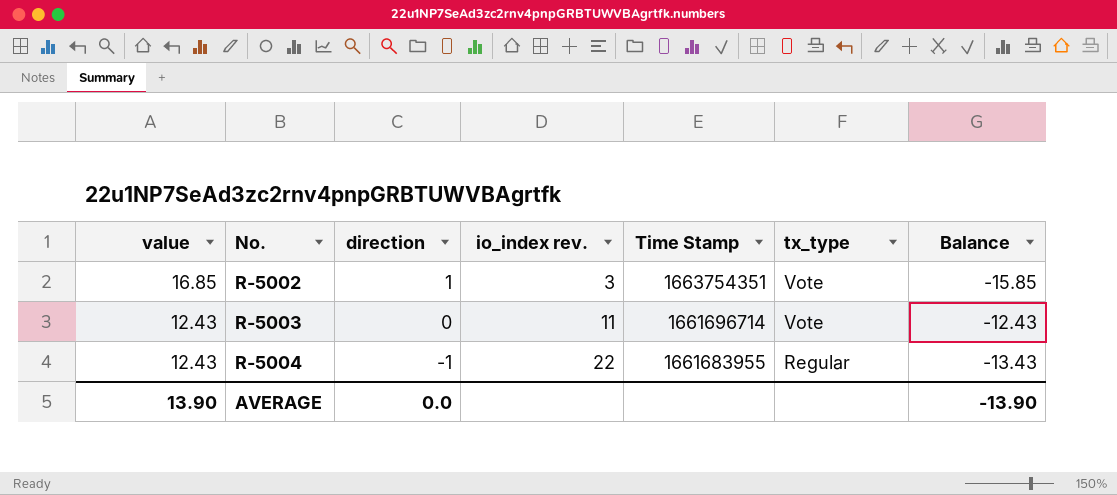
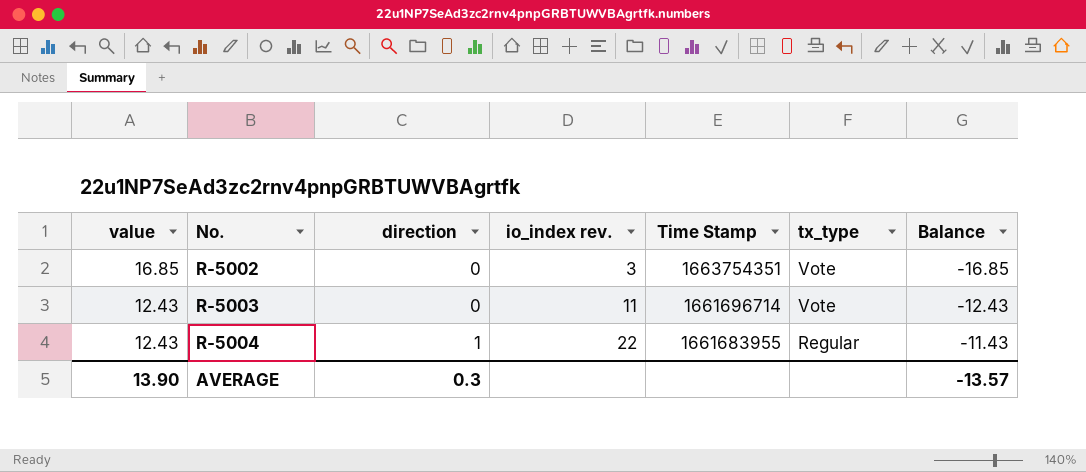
R-5002 | direction: 1 -> 0
R-5002 | Balance: -15.85 -> -16.85
R-5004 | direction: -1 -> 1
R-5004 | Balance: -13.43 -> -11.43
AVERAGE | direction: 0.0 -> 0.3
AVERAGE | Balance: -13.90 -> -13.57

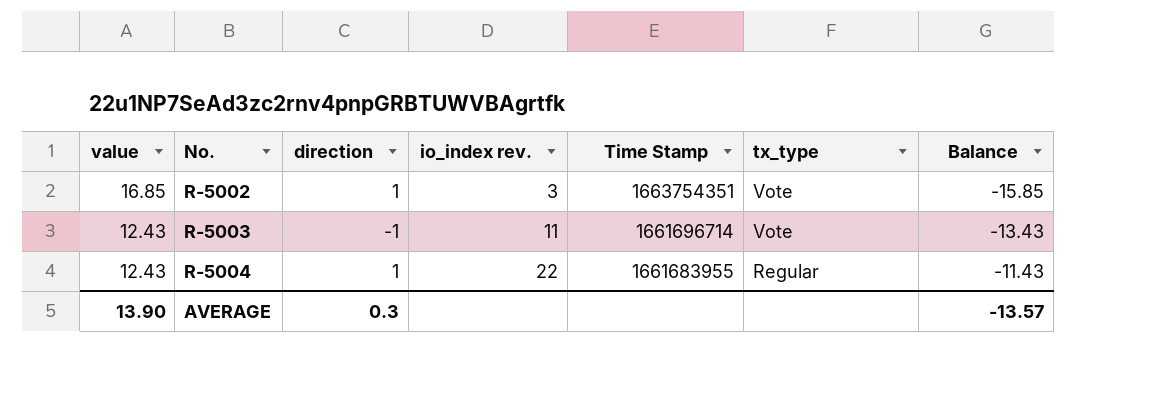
R-5002 | direction: 0 -> 1
R-5002 | Balance: -16.85 -> -15.85
R-5003 | direction: 0 -> -1
R-5003 | Balance: -12.43 -> -13.43

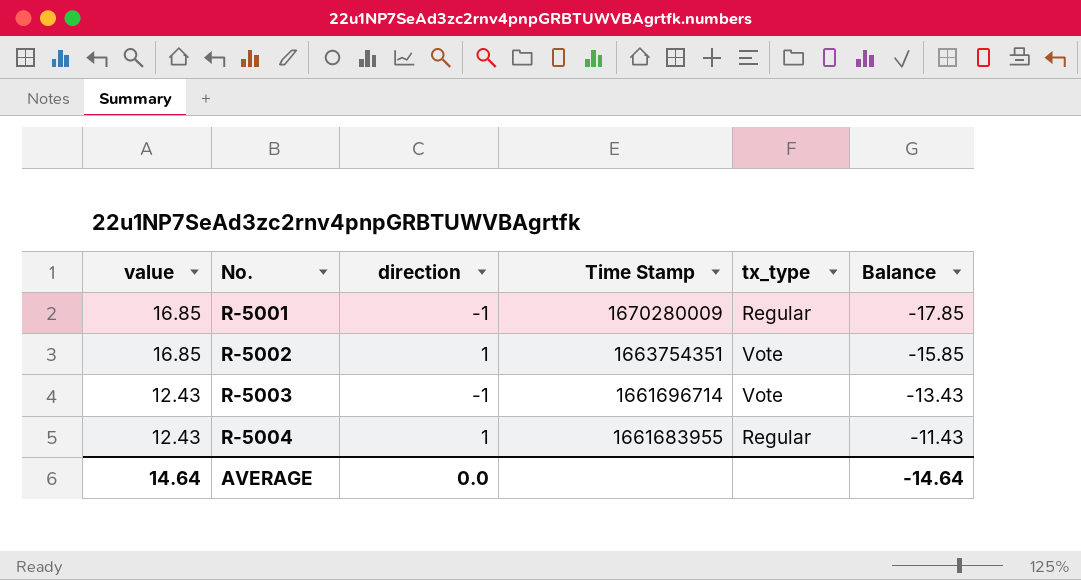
column io_index rev. | position: 4 -> none
row R-5001: none -> 16.85 | -1 | 1670280009 | Regular | -17.85
AVERAGE | value: 13.90 -> 14.64
AVERAGE | direction: 0.3 -> 0.0
AVERAGE | Balance: -13.57 -> -14.64

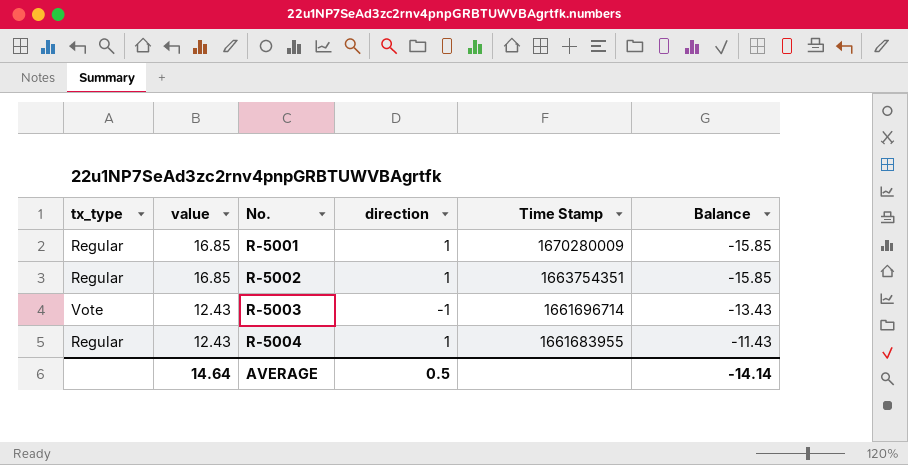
column tx_type | position: 5 -> 1
R-5001 | direction: -1 -> 1
R-5001 | Balance: -17.85 -> -15.85
R-5002 | tx_type: Vote -> Regular
AVERAGE | direction: 0.0 -> 0.5
AVERAGE | Balance: -14.64 -> -14.14

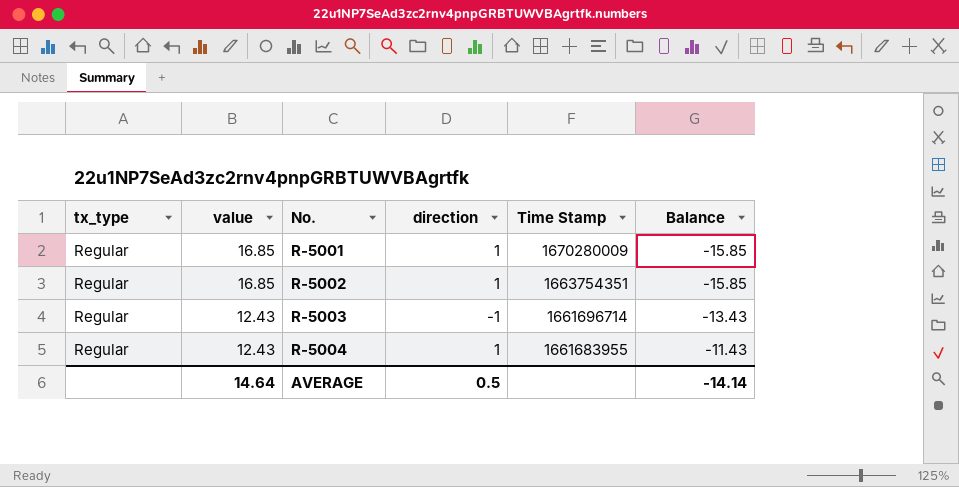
R-5003 | tx_type: Vote -> Regular

